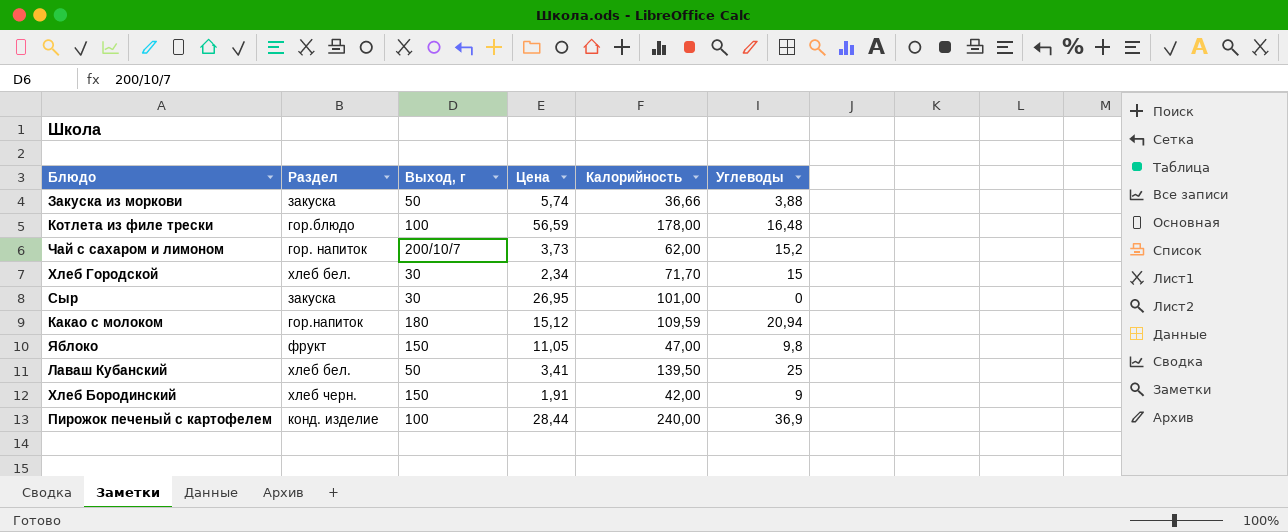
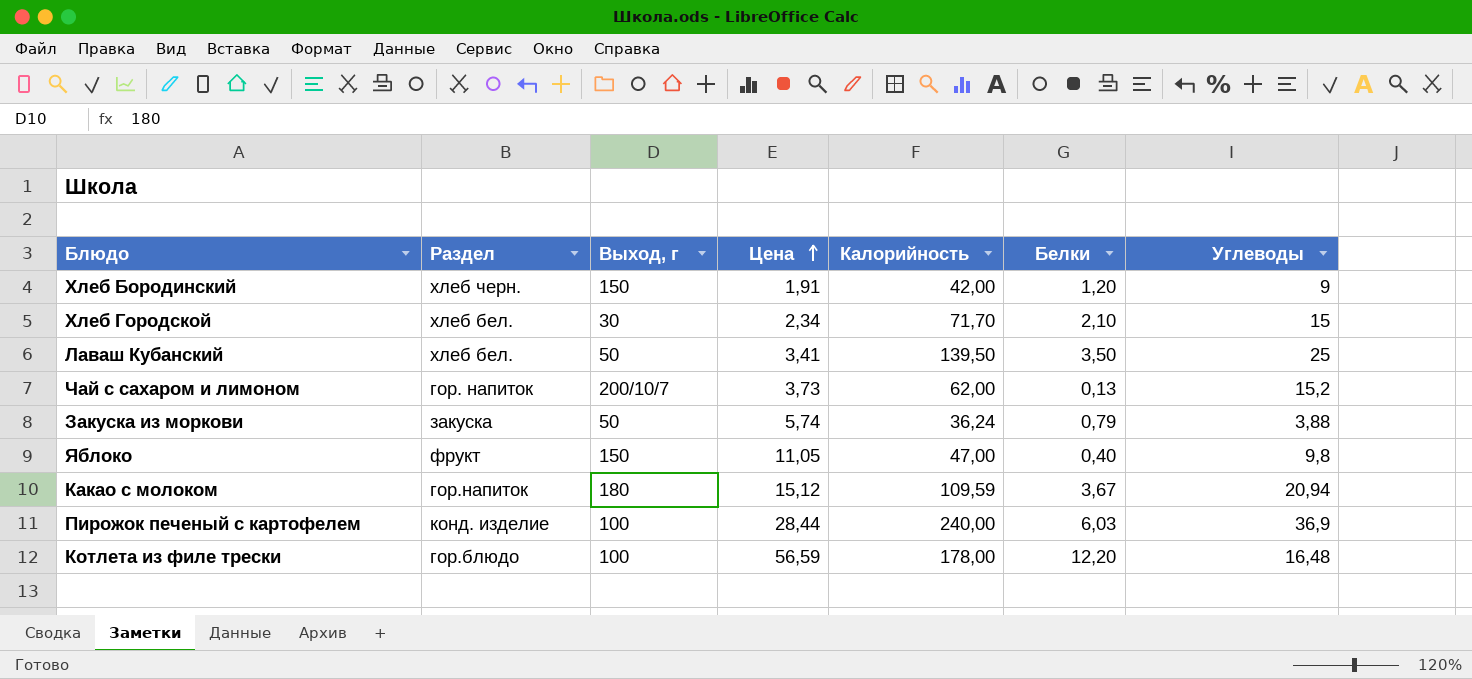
row order: none -> Цена ascending
column Белки | position: none -> 6
row Сыр: закуска | 30 | 26,95 | 101,00 | 0 -> none
Закуска из моркови | Калорийность: 36,66 -> 36,24

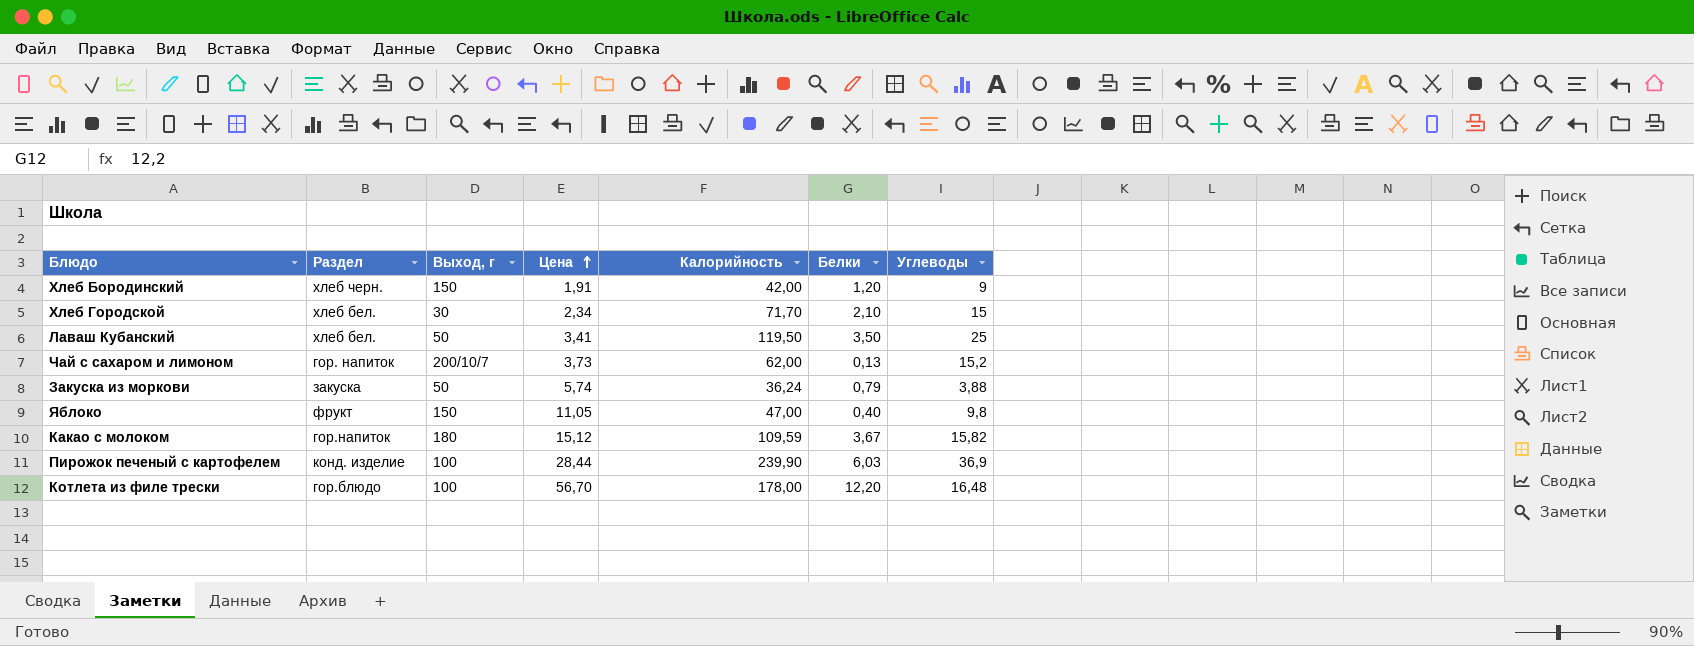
Лаваш Кубанский | Калорийность: 139,50 -> 119,50
Какао с молоком | Углеводы: 20,94 -> 15,82
Пирожок печеный с картофелем | Калорийность: 240,00 -> 239,90
Котлета из филе трески | Цена: 56,59 -> 56,70

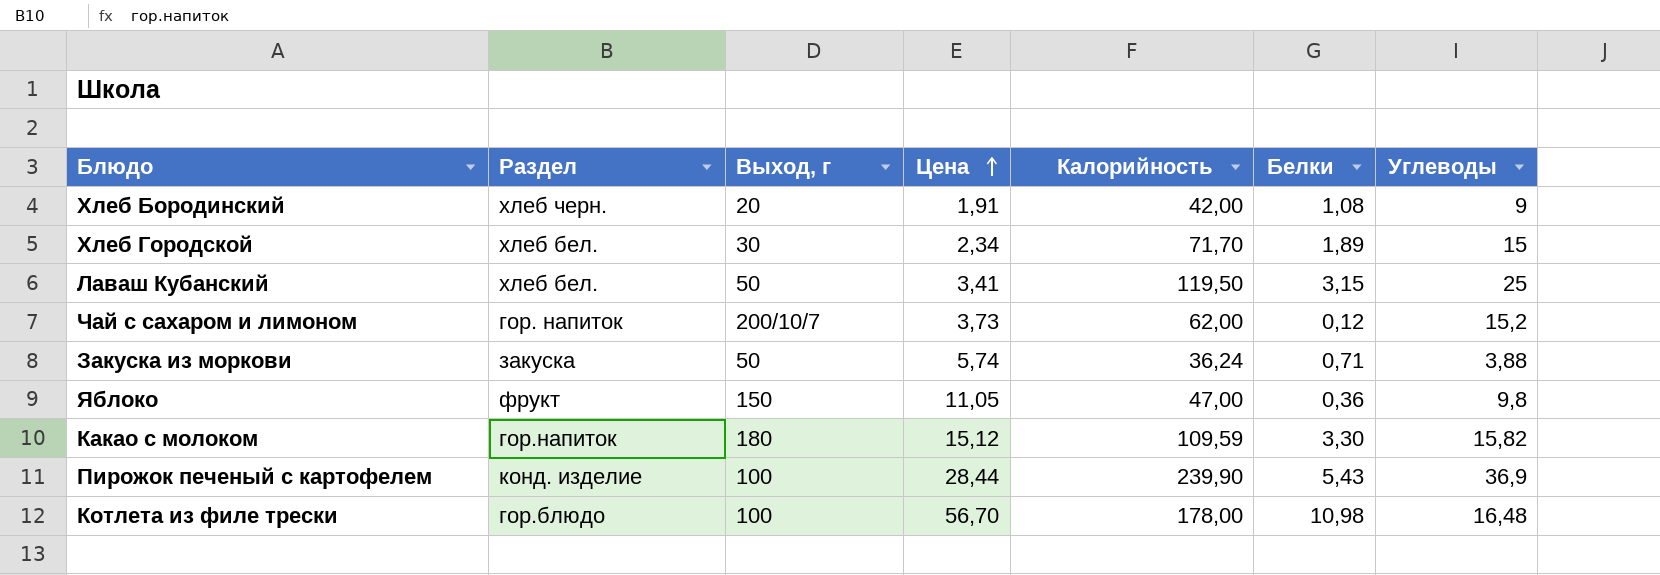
Хлеб Бородинский | Выход, г: 150 -> 20
Хлеб Бородинский | Белки: 1,20 -> 1,08
Хлеб Городской | Белки: 2,10 -> 1,89
Лаваш Кубанский | Белки: 3,50 -> 3,15
Чай с сахаром и лимоном | Белки: 0,13 -> 0,12
Закуска из моркови | Белки: 0,79 -> 0,71
Яблоко | Белки: 0,40 -> 0,36
Какао с молоком | Белки: 3,67 -> 3,30
Пирожок печеный с картофелем | Белки: 6,03 -> 5,43
Котлета из филе трески | Белки: 12,20 -> 10,98

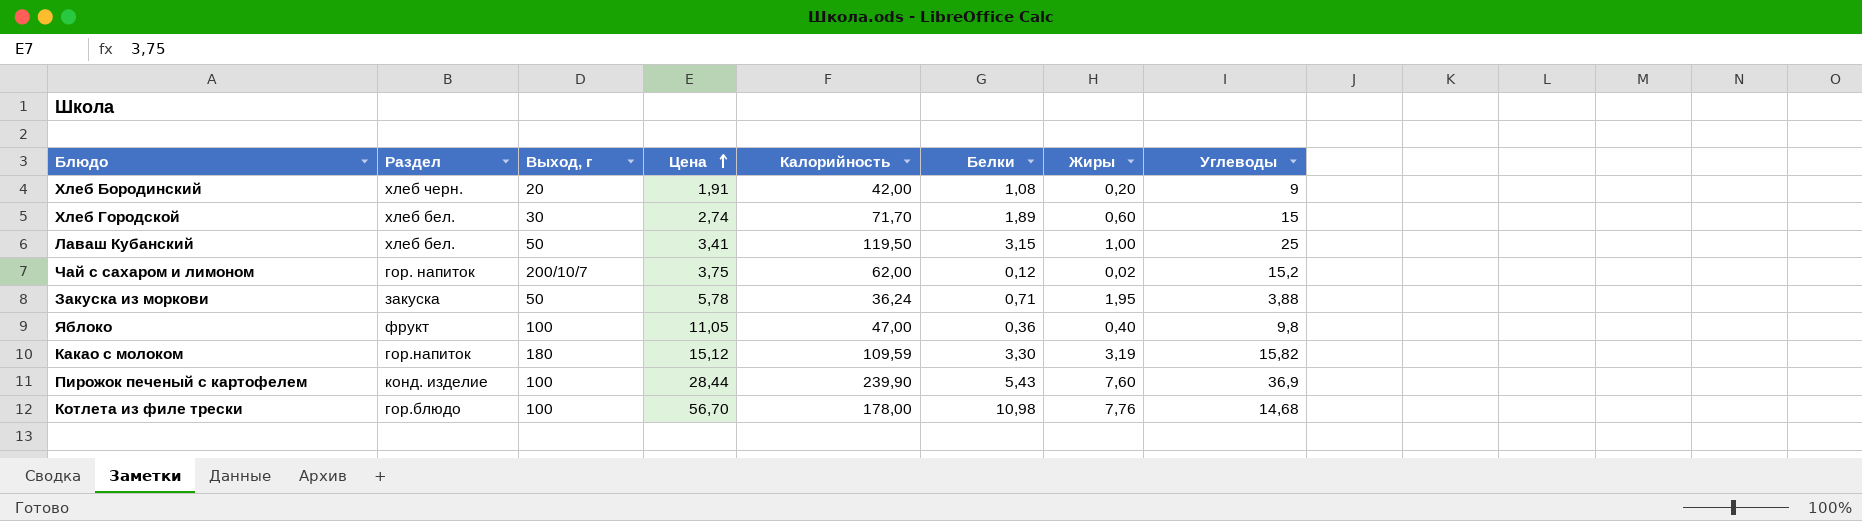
column Жиры | position: none -> 7
Хлеб Городской | Цена: 2,34 -> 2,74
Чай с сахаром и лимоном | Цена: 3,73 -> 3,75
Закуска из моркови | Цена: 5,74 -> 5,78
Яблоко | Выход, г: 150 -> 100
Котлета из филе трески | Углеводы: 16,48 -> 14,68

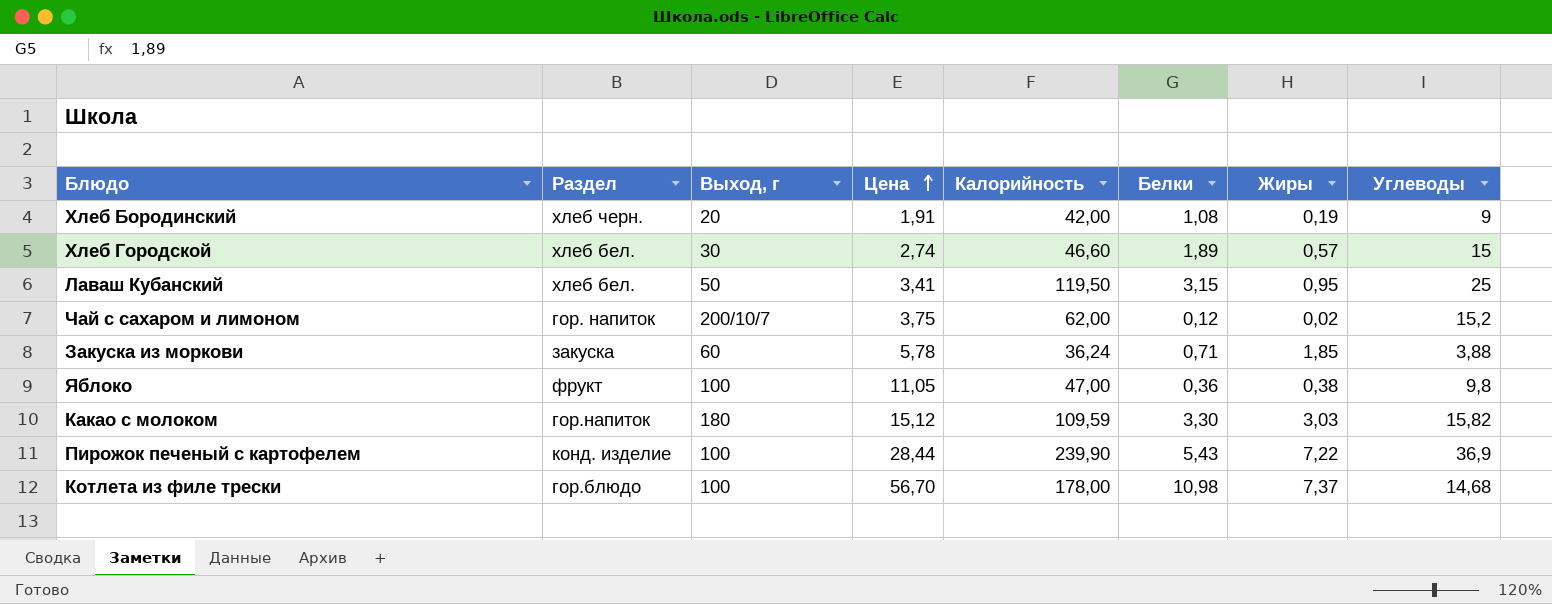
Хлеб Бородинский | Жиры: 0,20 -> 0,19
Хлеб Городской | Калорийность: 71,70 -> 46,60
Хлеб Городской | Жиры: 0,60 -> 0,57
Лаваш Кубанский | Жиры: 1,00 -> 0,95
Закуска из моркови | Выход, г: 50 -> 60
Закуска из моркови | Жиры: 1,95 -> 1,85
Яблоко | Жиры: 0,40 -> 0,38
Какао с молоком | Жиры: 3,19 -> 3,03
Пирожок печеный с картофелем | Жиры: 7,60 -> 7,22
Котлета из филе трески | Жиры: 7,76 -> 7,37

